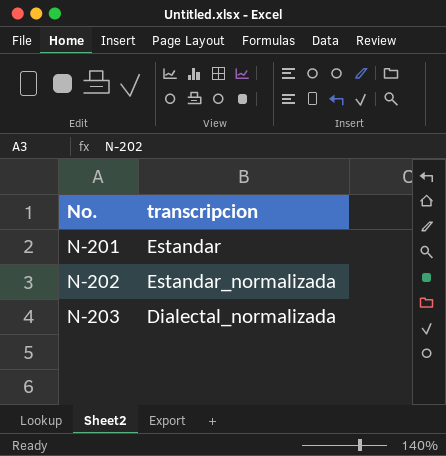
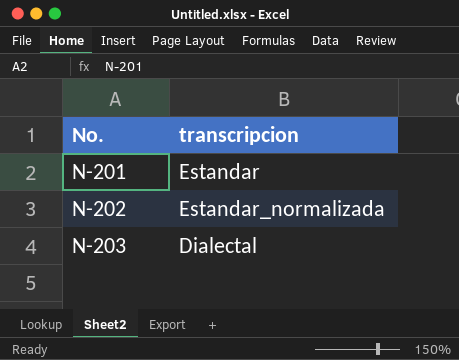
N-203 | transcripcion: Dialectal_normalizada -> Dialectal

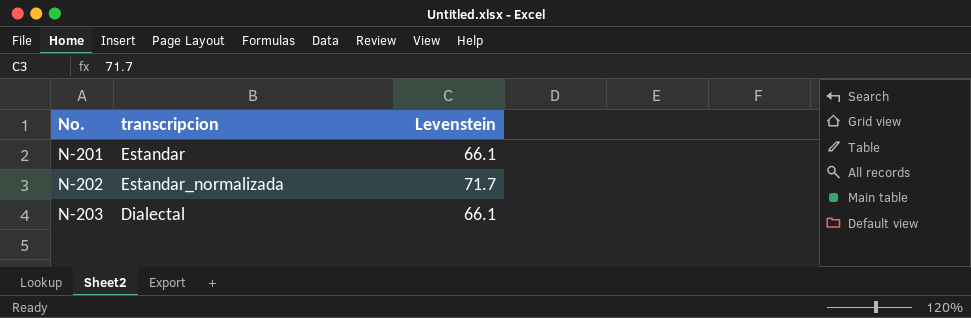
column Levenstein | position: none -> 3

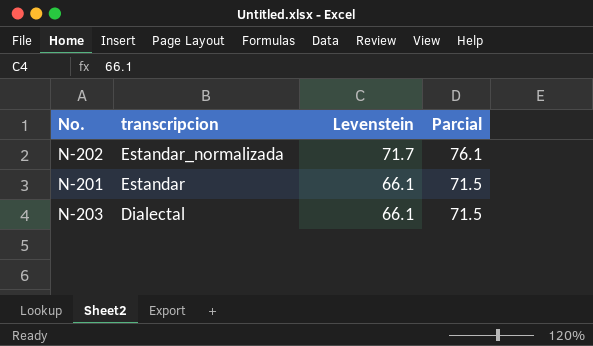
row order: No. ascending -> transcripcion descending
column Parcial | position: none -> 4

